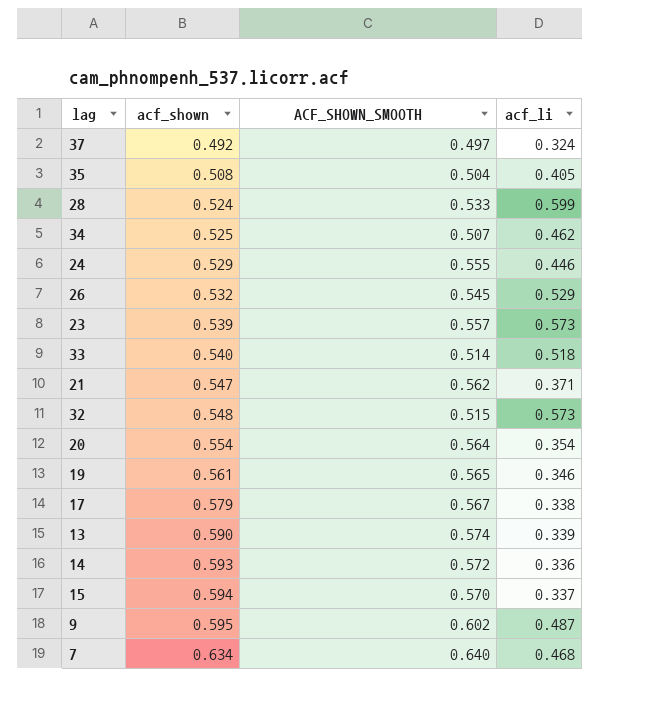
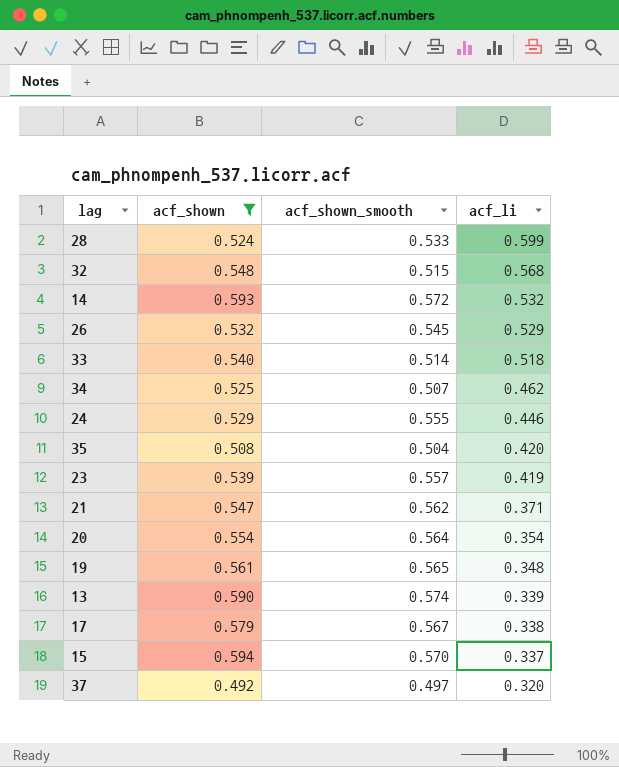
filter: none -> acf_shown <= 0.594
row order: acf_shown ascending -> acf_li descending
column name: ACF_SHOWN_SMOOTH -> acf_shown_smooth
32 | acf_li: 0.573 -> 0.568
14 | acf_li: 0.336 -> 0.532
35 | acf_li: 0.405 -> 0.420
23 | acf_li: 0.573 -> 0.419
19 | acf_li: 0.346 -> 0.348
37 | acf_li: 0.324 -> 0.320

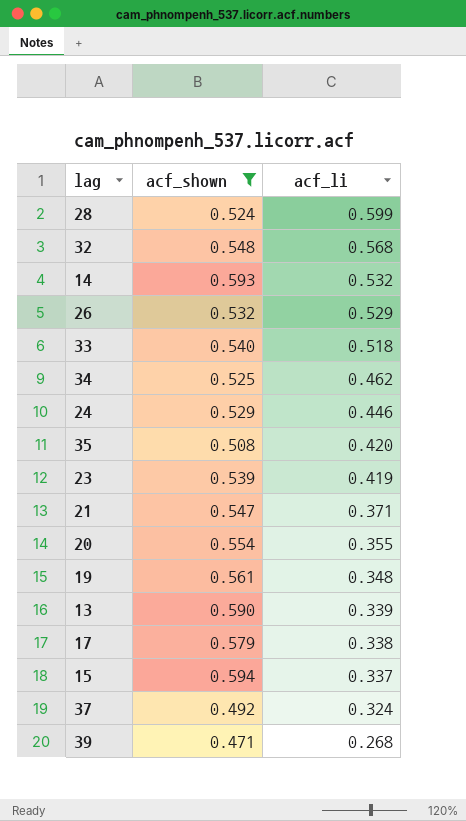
column acf_shown_smooth | position: 3 -> none
20 | acf_li: 0.354 -> 0.355
37 | acf_li: 0.320 -> 0.324
row 39: none -> 0.471 | 0.268

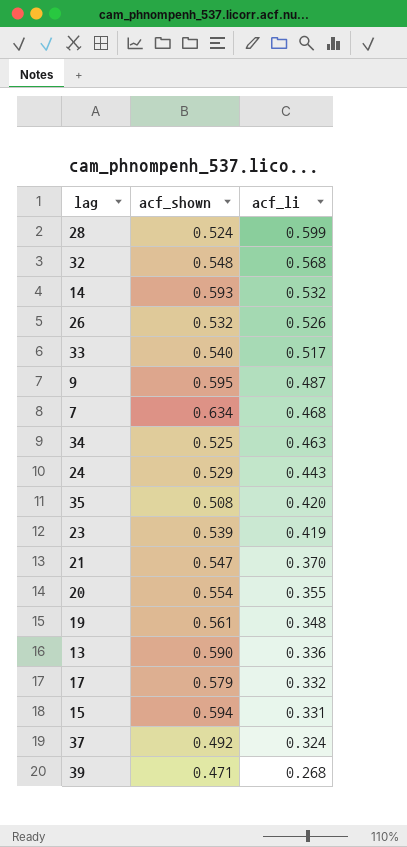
filter: acf_shown <= 0.594 -> none
26 | acf_li: 0.529 -> 0.526
33 | acf_li: 0.518 -> 0.517
34 | acf_li: 0.462 -> 0.463
24 | acf_li: 0.446 -> 0.443
21 | acf_li: 0.371 -> 0.370
13 | acf_li: 0.339 -> 0.336
17 | acf_li: 0.338 -> 0.332
15 | acf_li: 0.337 -> 0.331

